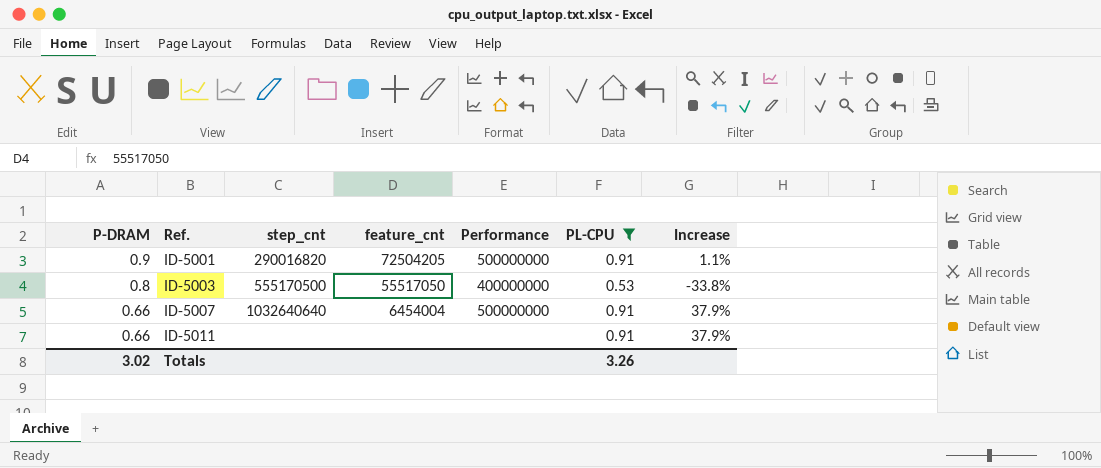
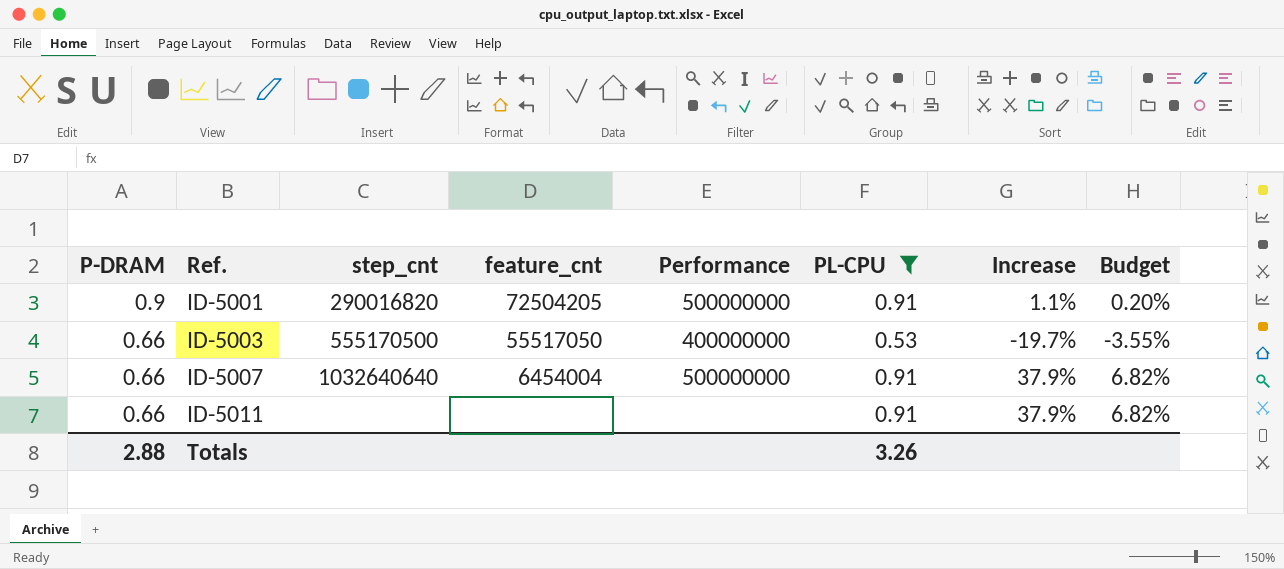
column Budget | formula: none -> [Increase] * 0.18
ID-5003 | P-DRAM: 0.8 -> 0.66
ID-5003 | Increase: -33.8% -> -19.7%
Totals | P-DRAM: 3.02 -> 2.88

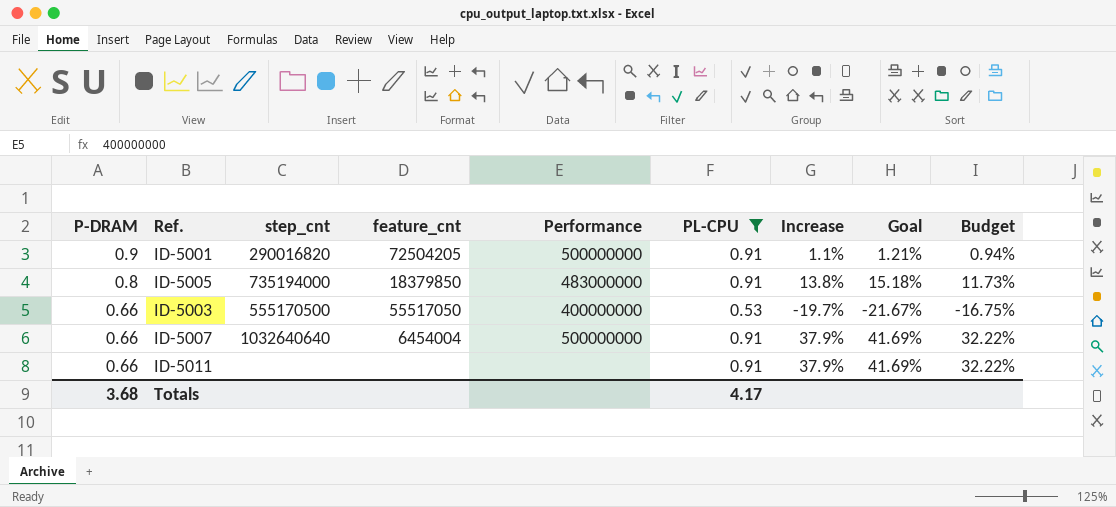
column Goal | formula: none -> [Increase] * 1.1
column Budget | formula: [Increase] * 0.18 -> [Increase] * 0.85
row ID-5005: none -> 0.8 | 735194000 | 18379850 | 483000000 | 0.91 | 13.8% | 15.18% | 11.73%
Totals | P-DRAM: 2.88 -> 3.68
Totals | PL-CPU: 3.26 -> 4.17

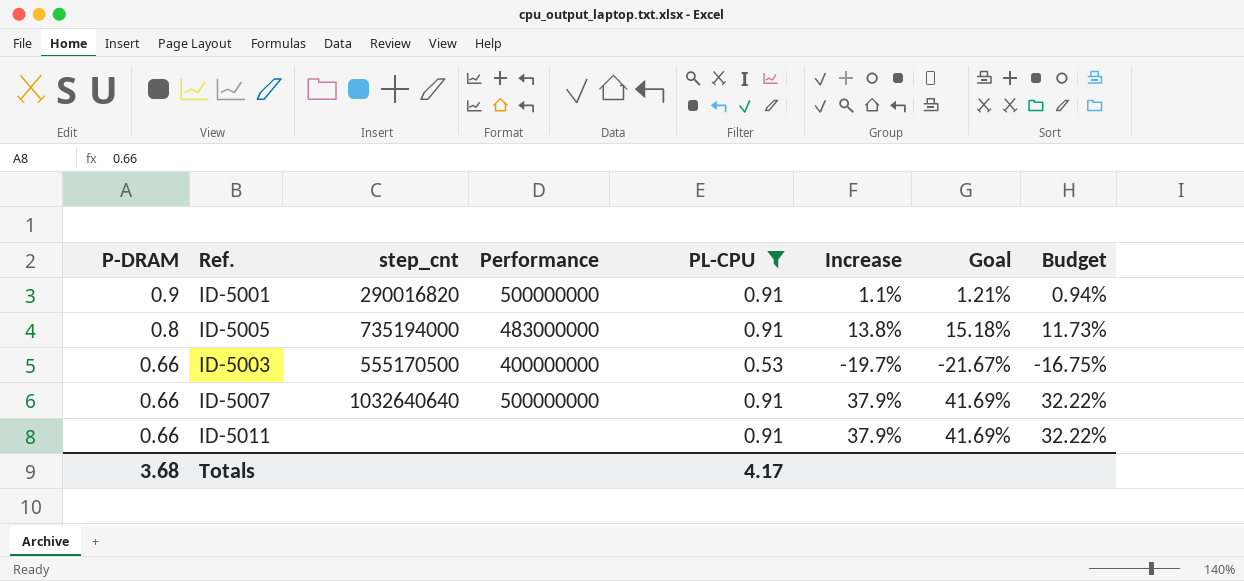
column feature_cnt | position: 4 -> none

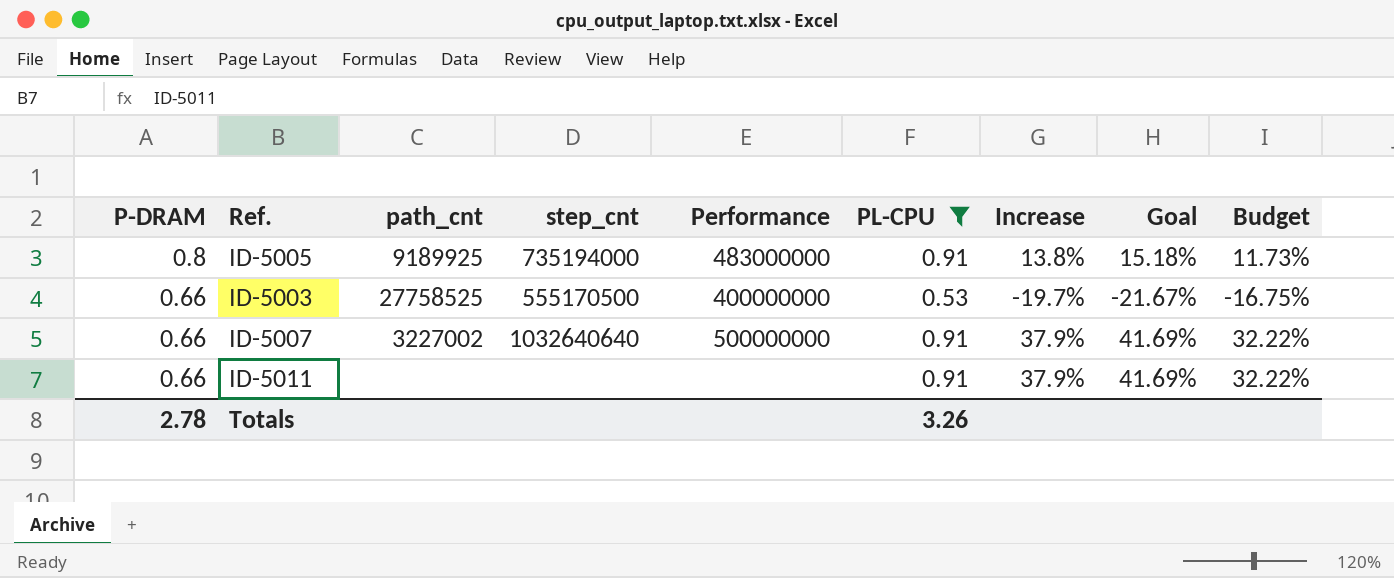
column path_cnt | position: none -> 3
row ID-5001: 0.9 | 290016820 | 500000000 | 0.91 | 1.1% | 1.21% | 0.94% -> none
Totals | P-DRAM: 3.68 -> 2.78
Totals | PL-CPU: 4.17 -> 3.26

